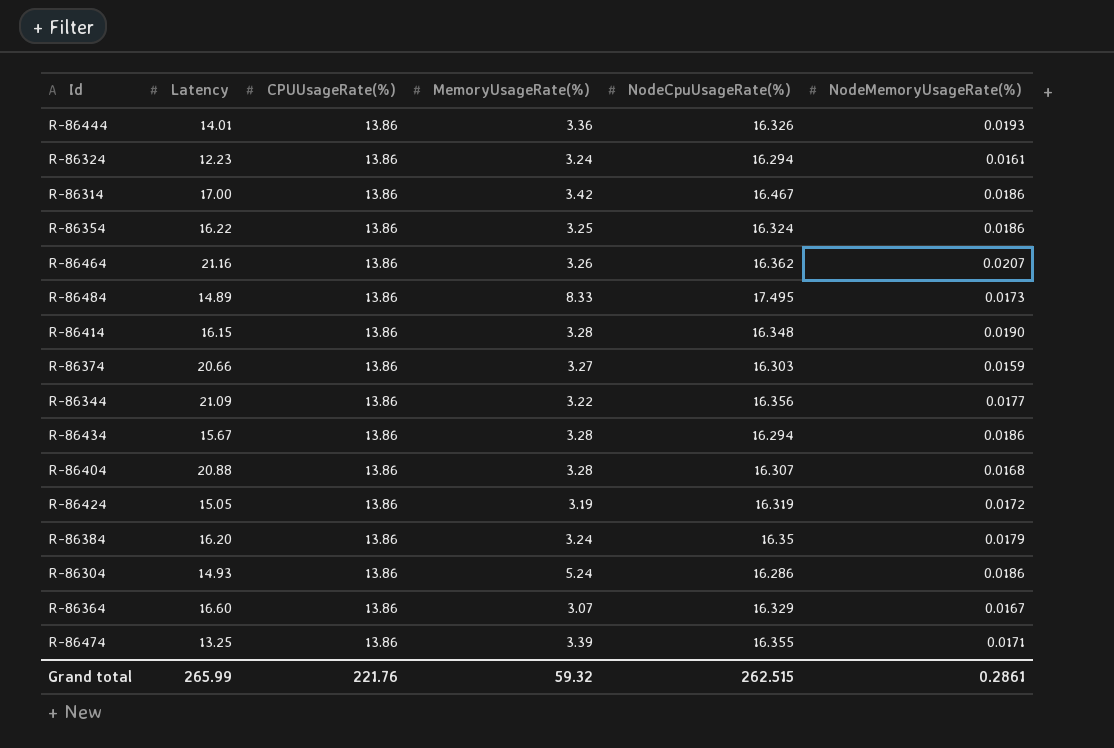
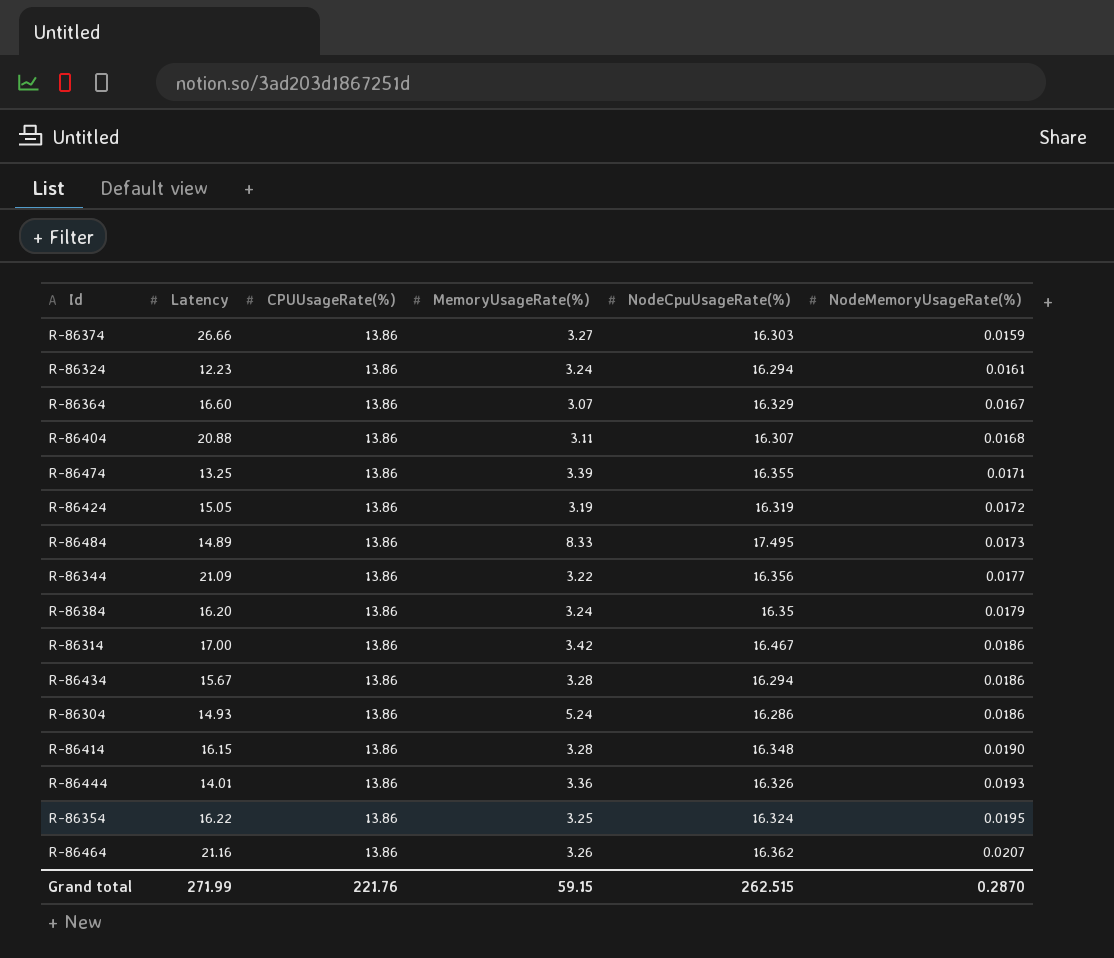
row order: none -> NodeMemoryUsageRate(%) ascending
R-86374 | Latency: 20.66 -> 26.66
R-86404 | MemoryUsageRate(%): 3.28 -> 3.11
R-86354 | NodeMemoryUsageRate(%): 0.0186 -> 0.0195
Grand total | Latency: 265.99 -> 271.99
Grand total | MemoryUsageRate(%): 59.32 -> 59.15
Grand total | NodeMemoryUsageRate(%): 0.2861 -> 0.2870

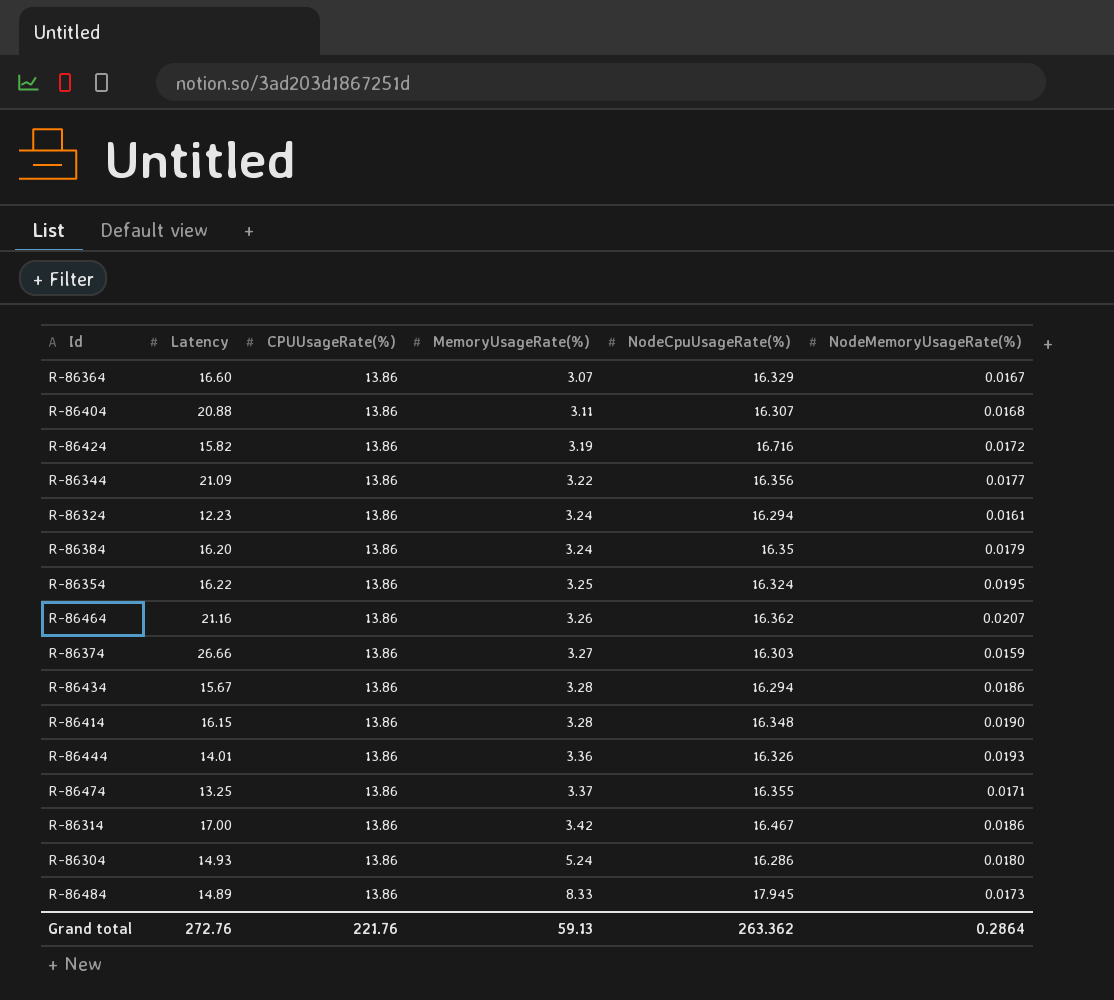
row order: NodeMemoryUsageRate(%) ascending -> MemoryUsageRate(%) ascending
R-86424 | Latency: 15.05 -> 15.82
R-86424 | NodeCpuUsageRate(%): 16.319 -> 16.716
R-86474 | MemoryUsageRate(%): 3.39 -> 3.37
R-86304 | NodeMemoryUsageRate(%): 0.0186 -> 0.0180
R-86484 | NodeCpuUsageRate(%): 17.495 -> 17.945
Grand total | Latency: 271.99 -> 272.76
Grand total | MemoryUsageRate(%): 59.15 -> 59.13
Grand total | NodeCpuUsageRate(%): 262.515 -> 263.362
Grand total | NodeMemoryUsageRate(%): 0.2870 -> 0.2864

